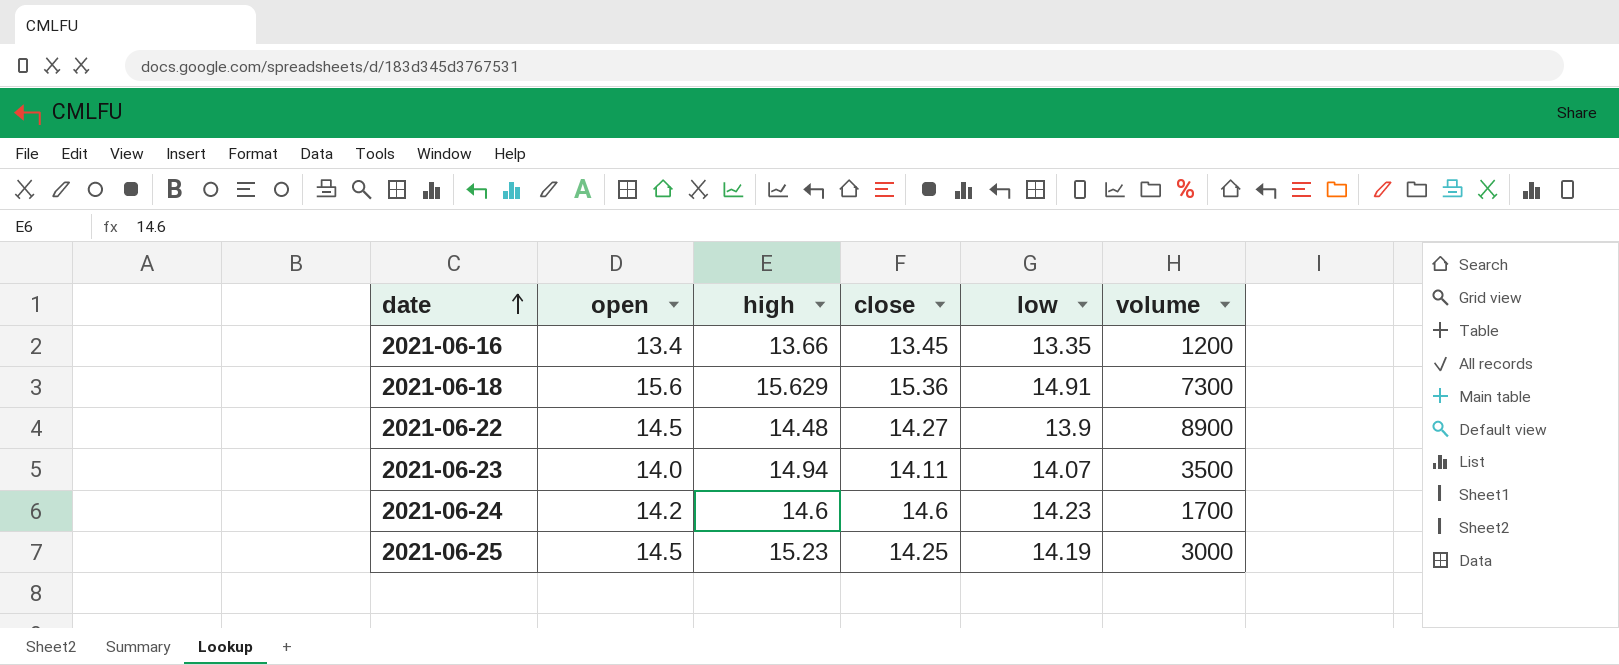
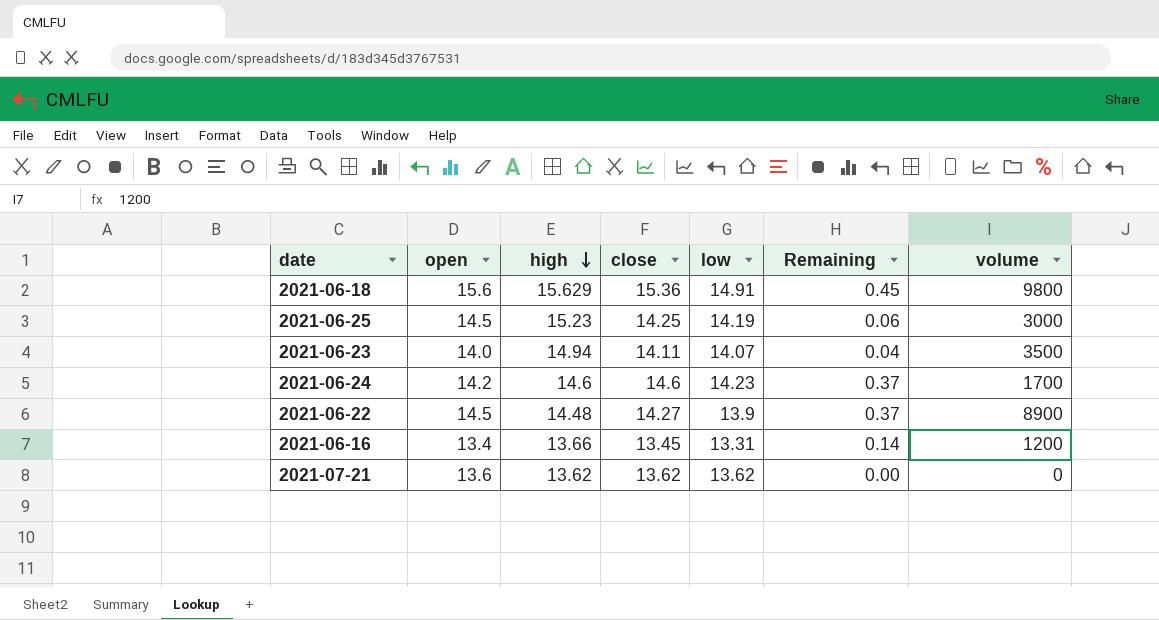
row order: date ascending -> high descending
column Remaining | formula: none -> [close] - [low]
2021-06-18 | volume: 7300 -> 9800
2021-06-16 | low: 13.35 -> 13.31
row 2021-07-21: none -> 13.6 | 13.62 | 13.62 | 13.62 | 0.00 | 0

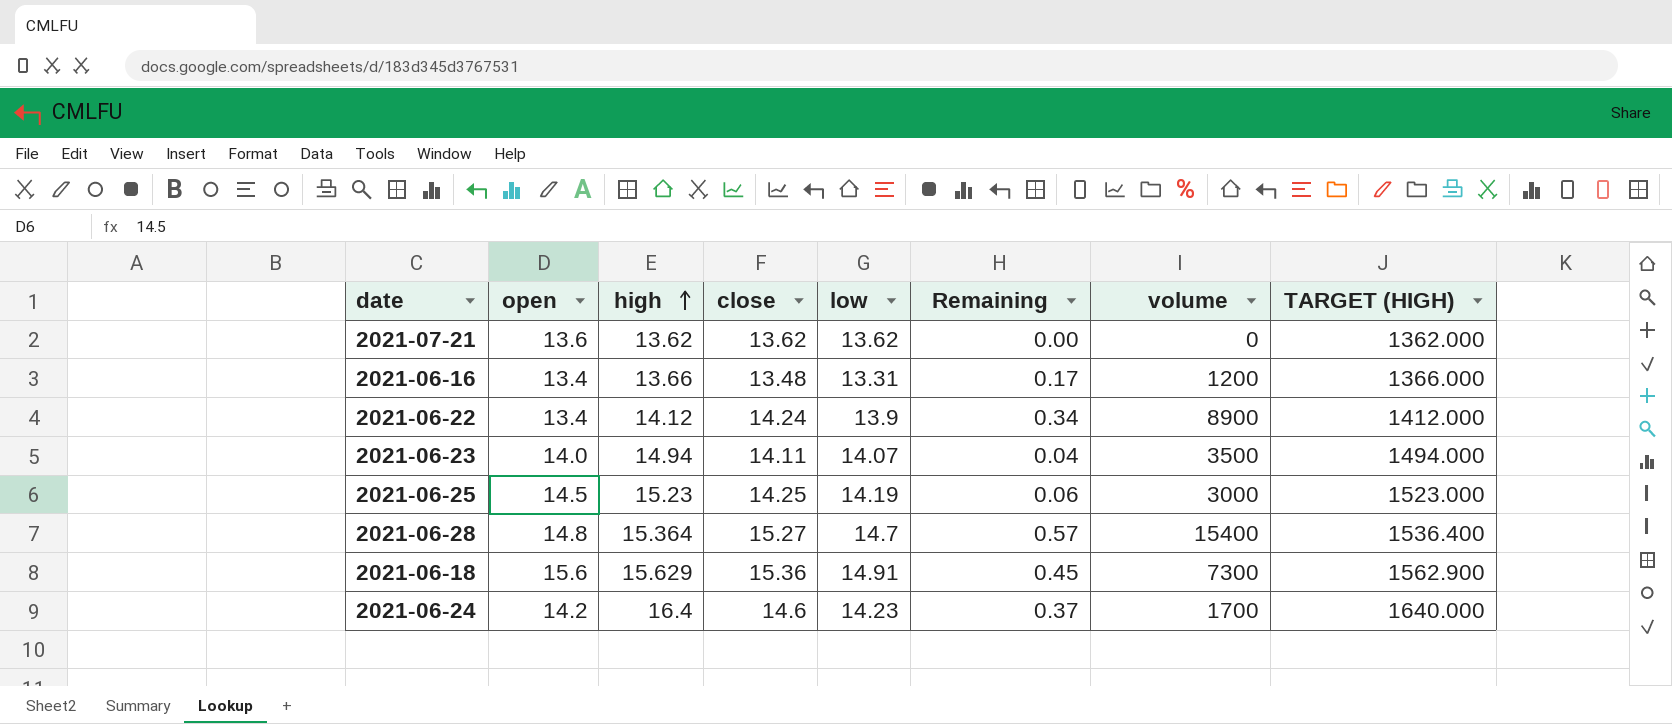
row order: high descending -> high ascending
column TARGET (HIGH) | formula: none -> [high] * 100
2021-06-16 | close: 13.45 -> 13.48
2021-06-16 | Remaining: 0.14 -> 0.17
2021-06-22 | open: 14.5 -> 13.4
2021-06-22 | high: 14.48 -> 14.12
2021-06-22 | close: 14.27 -> 14.24
2021-06-22 | Remaining: 0.37 -> 0.34
row 2021-06-28: none -> 14.8 | 15.364 | 15.27 | 14.7 | 0.57 | 15400 | 1536.400
2021-06-18 | volume: 9800 -> 7300
2021-06-24 | high: 14.6 -> 16.4

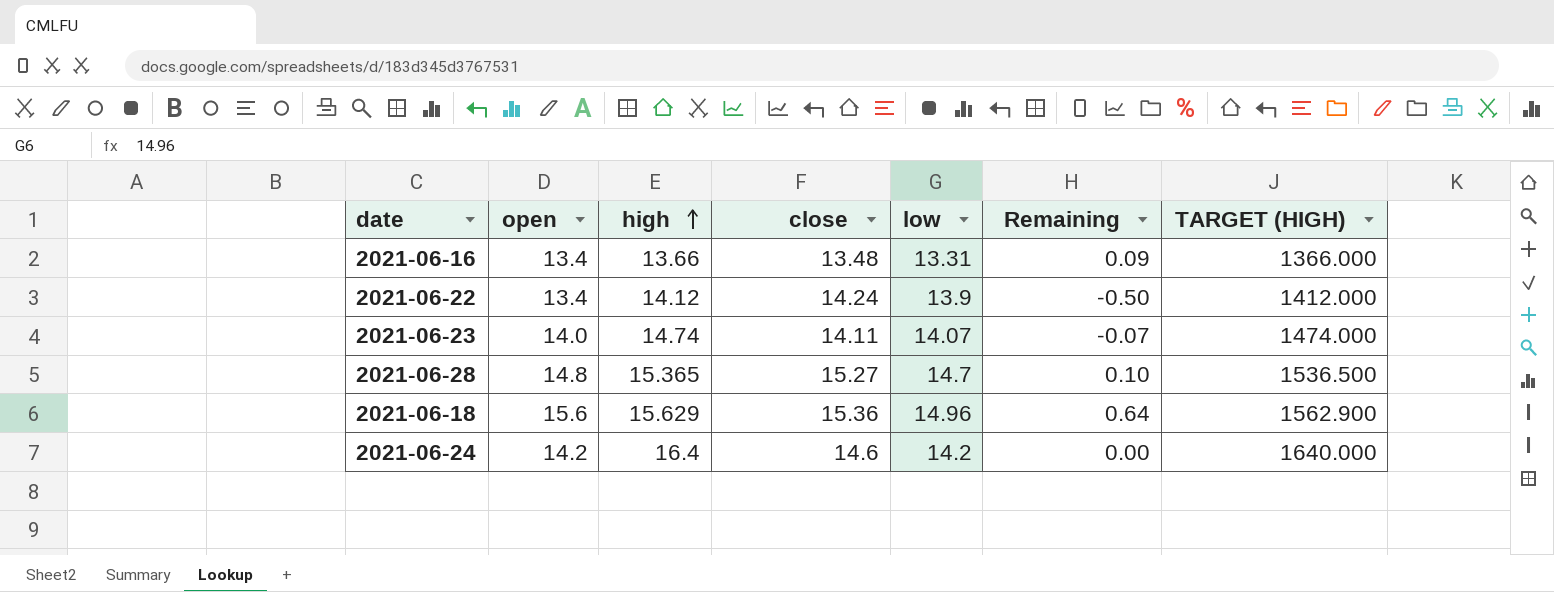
column volume | position: 7 -> none
column Remaining | formula: [close] - [low] -> [open] - [low]
row 2021-07-21: 13.6 | 13.62 | 13.62 | 13.62 | 0.00 | 0 | 1362.000 -> none
row 2021-06-25: 14.5 | 15.23 | 14.25 | 14.19 | 0.06 | 3000 | 1523.000 -> none
2021-06-23 | high: 14.94 -> 14.74
2021-06-23 | TARGET (HIGH): 1494.000 -> 1474.000
2021-06-28 | high: 15.364 -> 15.365
2021-06-28 | TARGET (HIGH): 1536.400 -> 1536.500
2021-06-18 | low: 14.91 -> 14.96
2021-06-24 | low: 14.23 -> 14.2

